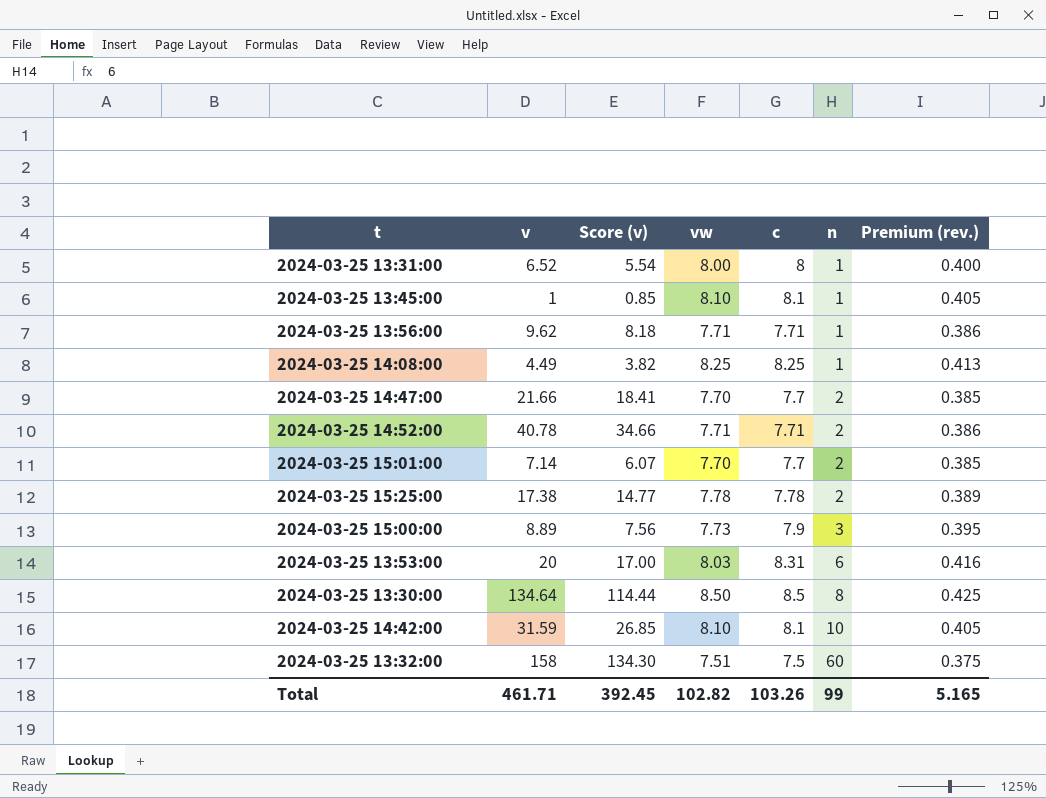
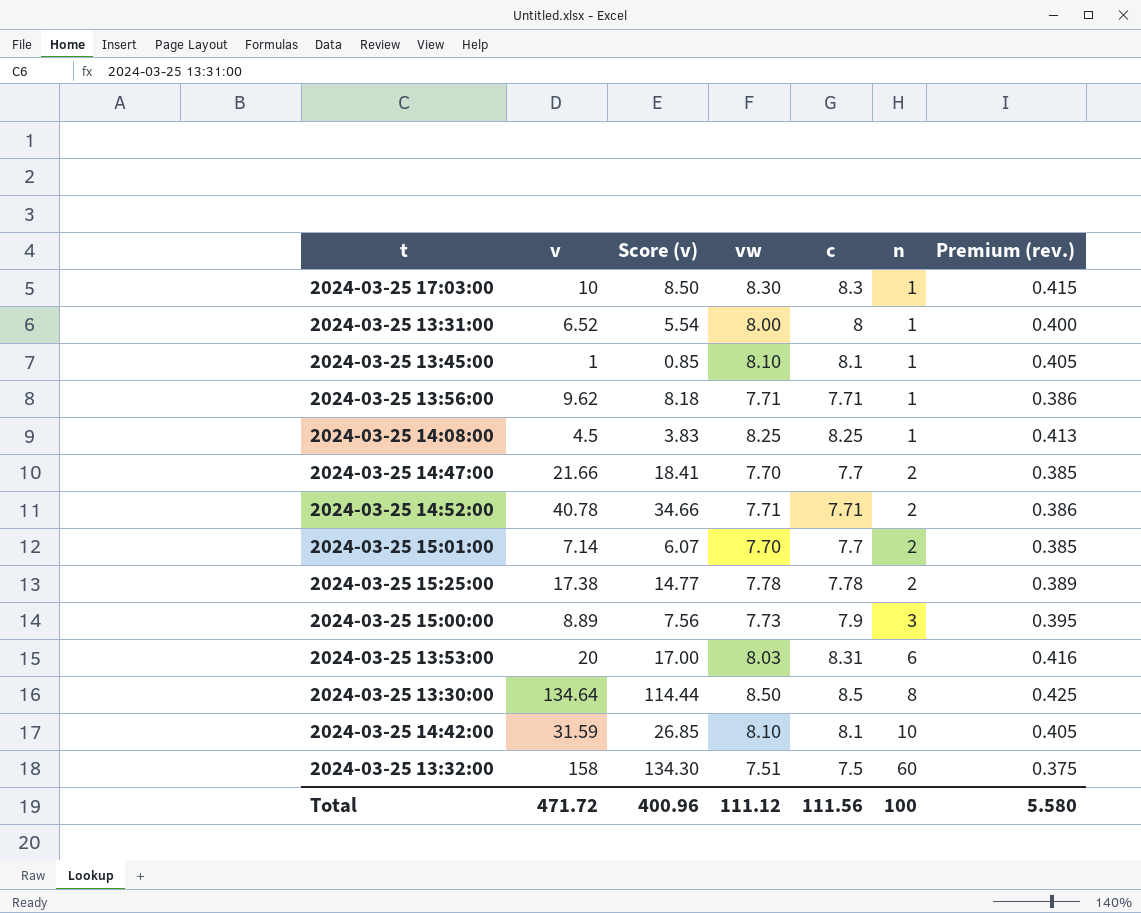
row 2024-03-25 17:03:00: none -> 10 | 8.50 | 8.30 | 8.3 | 1 | 0.415
2024-03-25 14:08:00 | v: 4.49 -> 4.5
2024-03-25 14:08:00 | Score (v): 3.82 -> 3.83
Total | v: 461.71 -> 471.72
Total | Score (v): 392.45 -> 400.96
Total | vw: 102.82 -> 111.12
Total | c: 103.26 -> 111.56
Total | n: 99 -> 100
Total | Premium (rev.): 5.165 -> 5.580

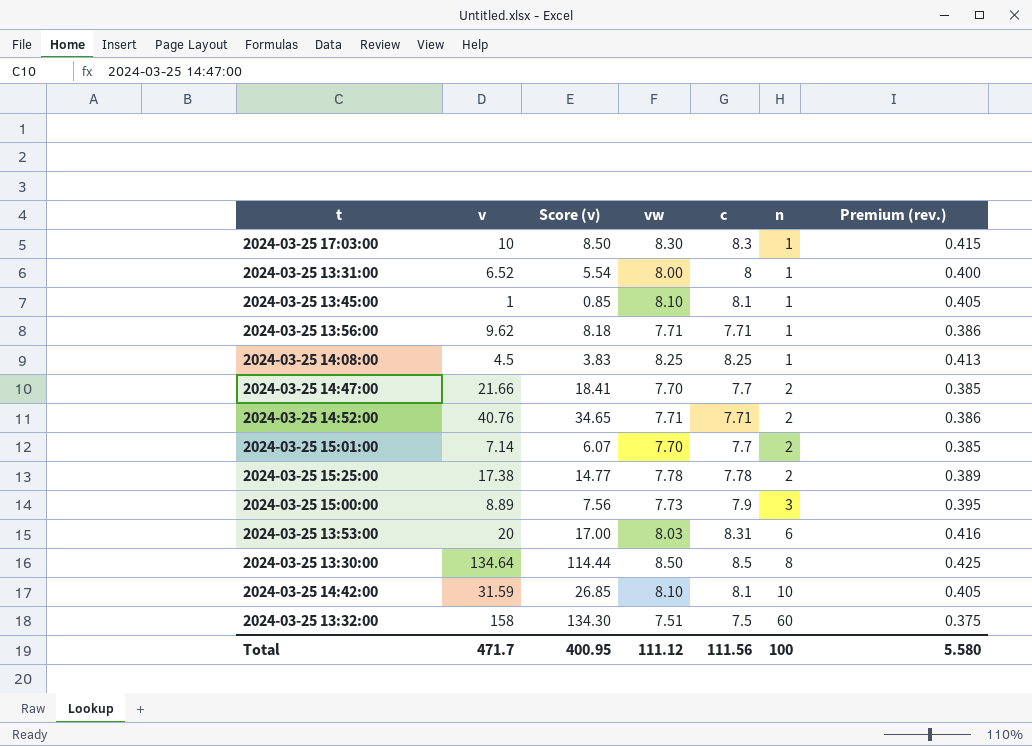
2024-03-25 14:52:00 | v: 40.78 -> 40.76
2024-03-25 14:52:00 | Score (v): 34.66 -> 34.65
Total | v: 471.72 -> 471.7
Total | Score (v): 400.96 -> 400.95

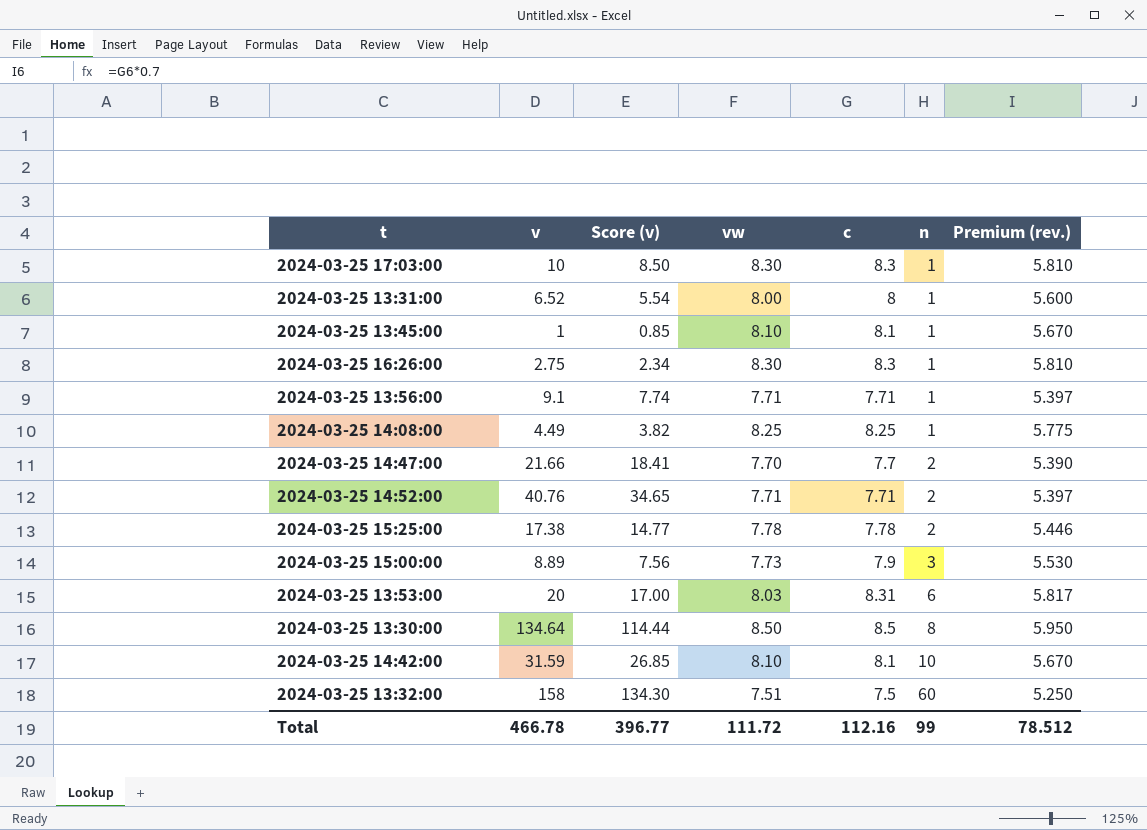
column Premium (rev.) | formula: [c] * 0.05 -> [c] * 0.7
row 2024-03-25 15:01:00: 7.14 | 6.07 | 7.70 | 7.7 | 2 | 0.385 -> none
row 2024-03-25 16:26:00: none -> 2.75 | 2.34 | 8.30 | 8.3 | 1 | 5.810
2024-03-25 13:56:00 | v: 9.62 -> 9.1
2024-03-25 13:56:00 | Score (v): 8.18 -> 7.74
2024-03-25 14:08:00 | v: 4.5 -> 4.49
2024-03-25 14:08:00 | Score (v): 3.83 -> 3.82
Total | v: 471.7 -> 466.78
Total | Score (v): 400.95 -> 396.77
Total | vw: 111.12 -> 111.72
Total | c: 111.56 -> 112.16
Total | n: 100 -> 99
Total | Premium (rev.): 5.580 -> 78.512

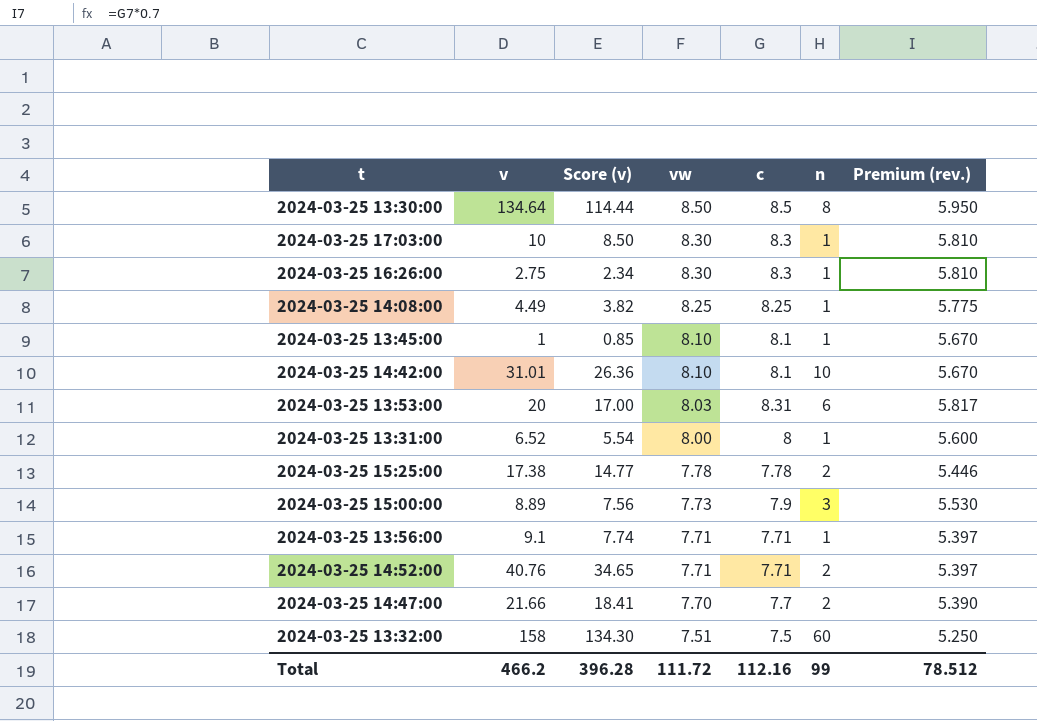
row order: n ascending -> vw descending
2024-03-25 14:42:00 | v: 31.59 -> 31.01
2024-03-25 14:42:00 | Score (v): 26.85 -> 26.36
Total | v: 466.78 -> 466.2
Total | Score (v): 396.77 -> 396.28

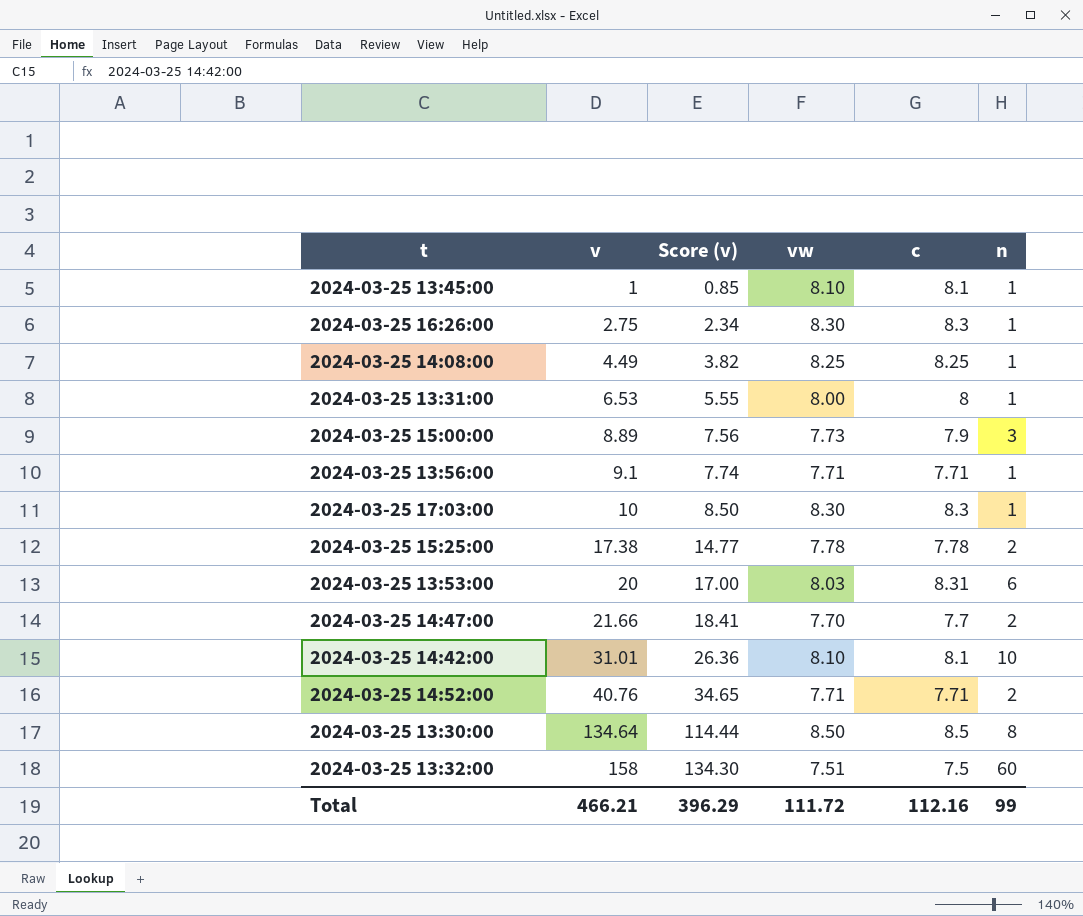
row order: vw descending -> v ascending
column Premium (rev.) | formula: [c] * 0.7 -> none
2024-03-25 13:31:00 | v: 6.52 -> 6.53
2024-03-25 13:31:00 | Score (v): 5.54 -> 5.55
Total | v: 466.2 -> 466.21
Total | Score (v): 396.28 -> 396.29

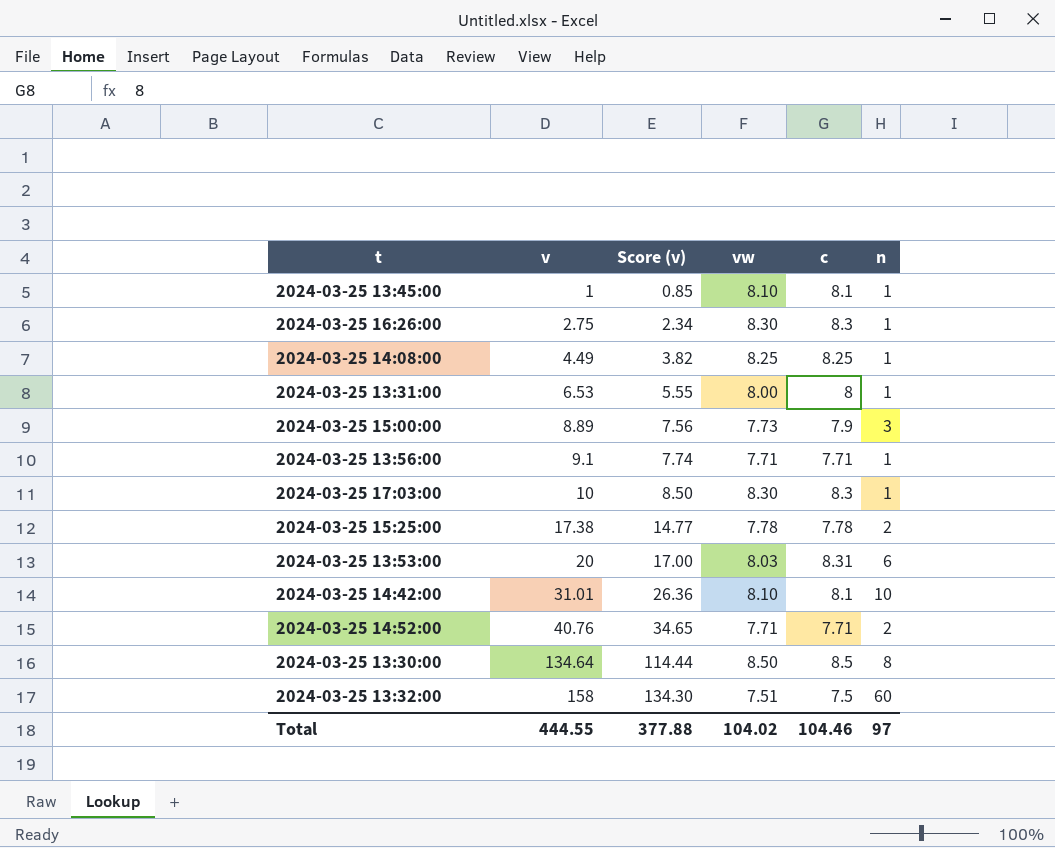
row 2024-03-25 14:47:00: 21.66 | 18.41 | 7.70 | 7.7 | 2 -> none
Total | v: 466.21 -> 444.55
Total | Score (v): 396.29 -> 377.88
Total | vw: 111.72 -> 104.02
Total | c: 112.16 -> 104.46
Total | n: 99 -> 97

